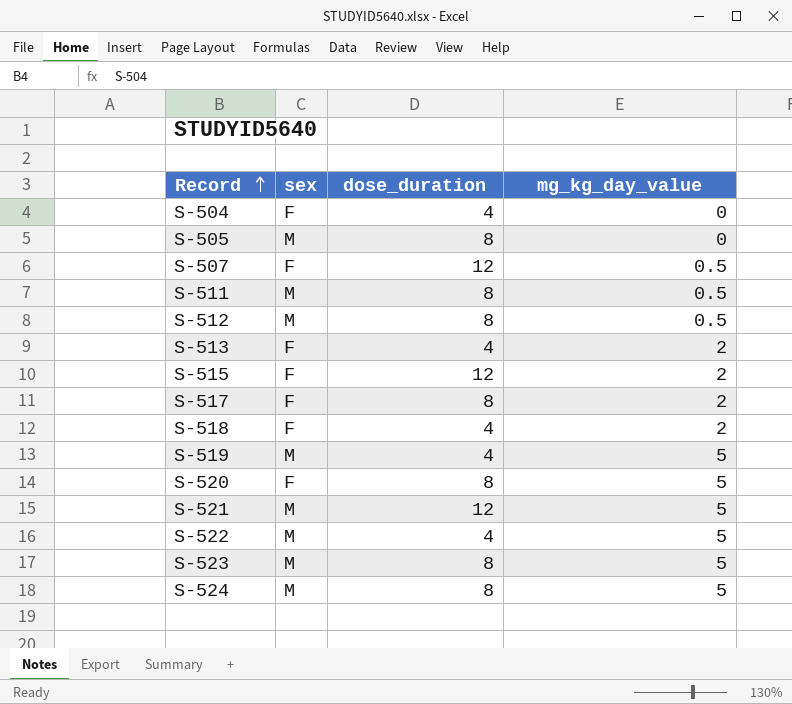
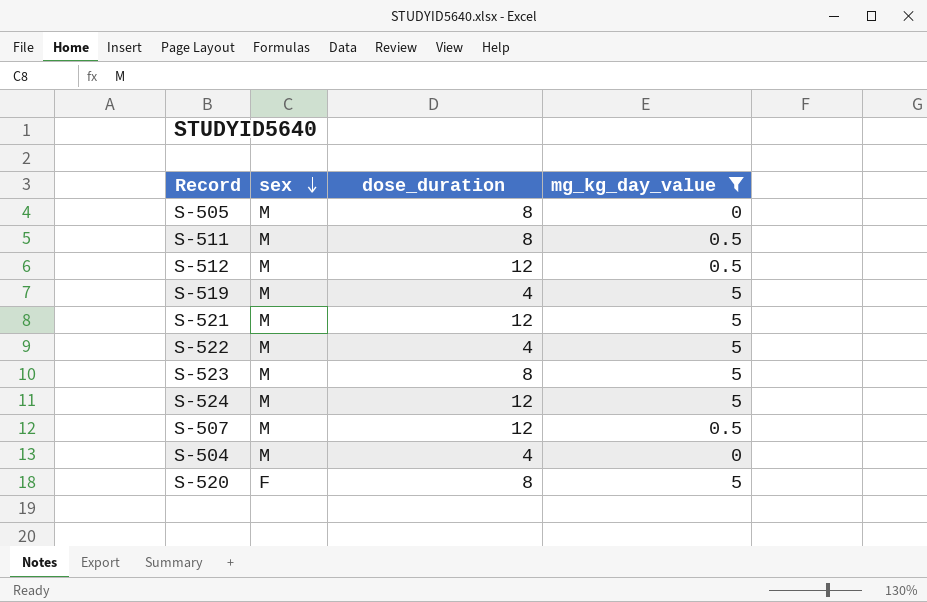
filter: none -> mg_kg_day_value != 2
row order: Record ascending -> sex descending
S-512 | dose_duration: 8 -> 12
S-524 | dose_duration: 8 -> 12
S-507 | sex: F -> M
S-504 | sex: F -> M

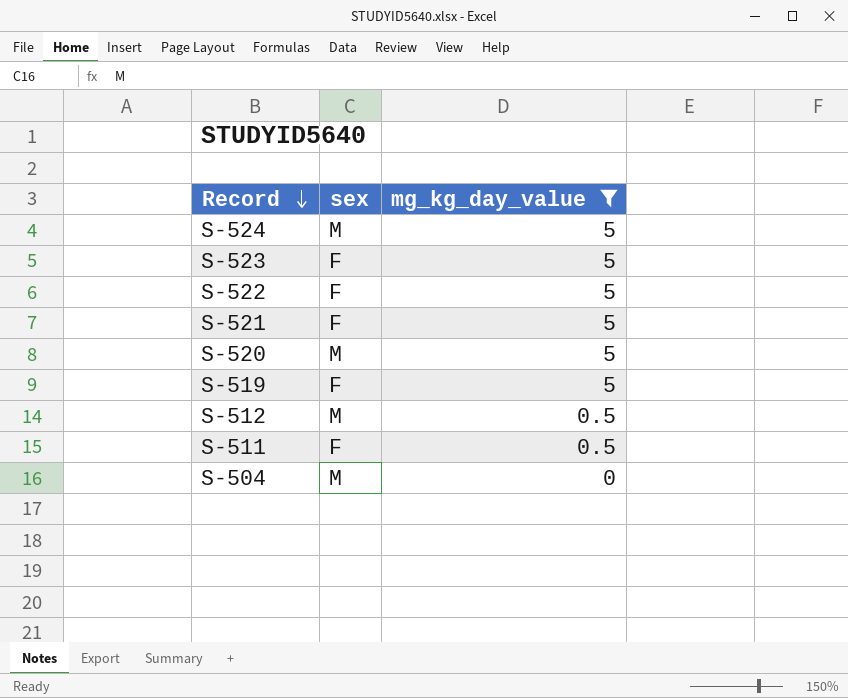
row order: sex descending -> Record descending
column dose_duration | position: 3 -> none
row S-505: M | 8 | 0 -> none
row S-507: M | 12 | 0.5 -> none
S-523 | sex: M -> F
S-522 | sex: M -> F
S-521 | sex: M -> F
S-520 | sex: F -> M
S-519 | sex: M -> F
S-511 | sex: M -> F

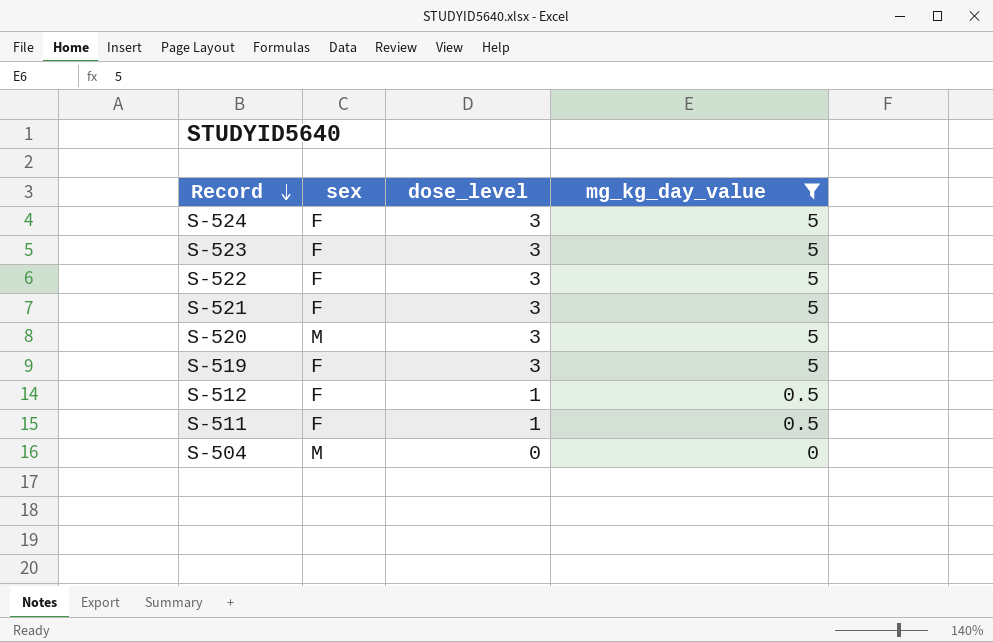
column dose_level | position: none -> 3
S-524 | sex: M -> F
S-512 | sex: M -> F

